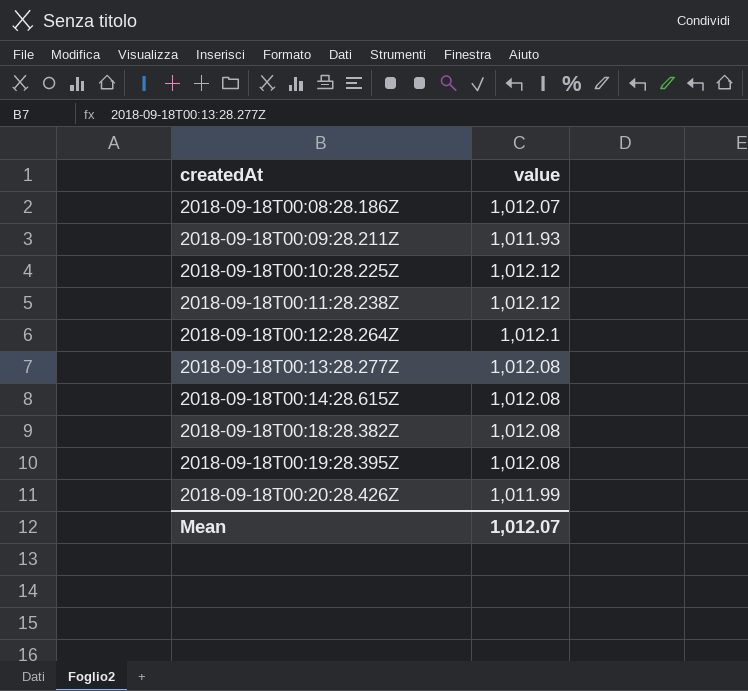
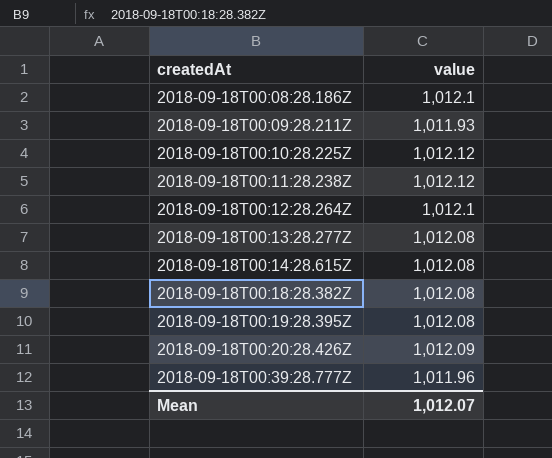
2018-09-18T00:08:28.186Z | value: 1,012.07 -> 1,012.1
2018-09-18T00:20:28.426Z | value: 1,011.99 -> 1,012.09
row 2018-09-18T00:39:28.777Z: none -> 1,011.96

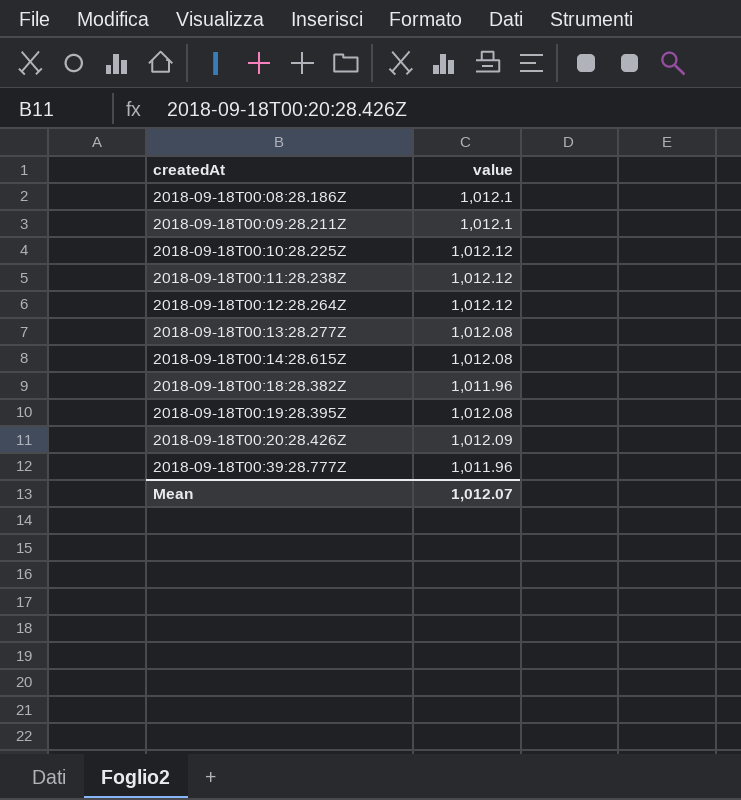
2018-09-18T00:09:28.211Z | value: 1,011.93 -> 1,012.1
2018-09-18T00:12:28.264Z | value: 1,012.1 -> 1,012.12
2018-09-18T00:18:28.382Z | value: 1,012.08 -> 1,011.96

